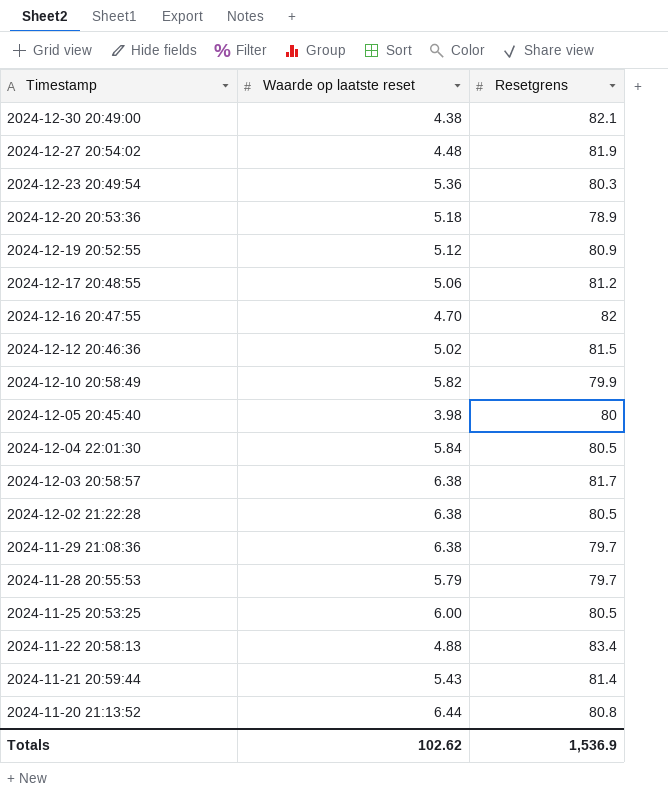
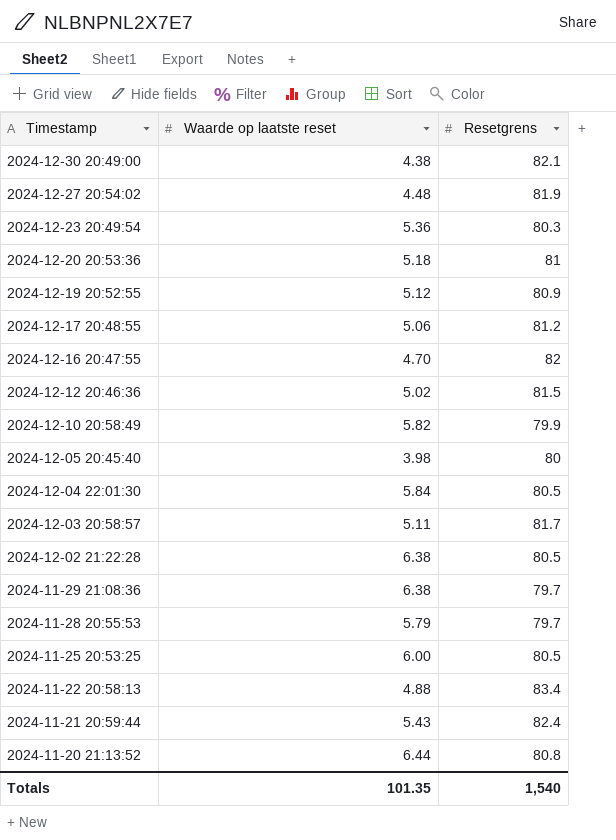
2024-12-20 20:53:36 | Resetgrens: 78.9 -> 81
2024-12-03 20:58:57 | Waarde op laatste reset: 6.38 -> 5.11
2024-11-21 20:59:44 | Resetgrens: 81.4 -> 82.4
Totals | Waarde op laatste reset: 102.62 -> 101.35
Totals | Resetgrens: 1,536.9 -> 1,540

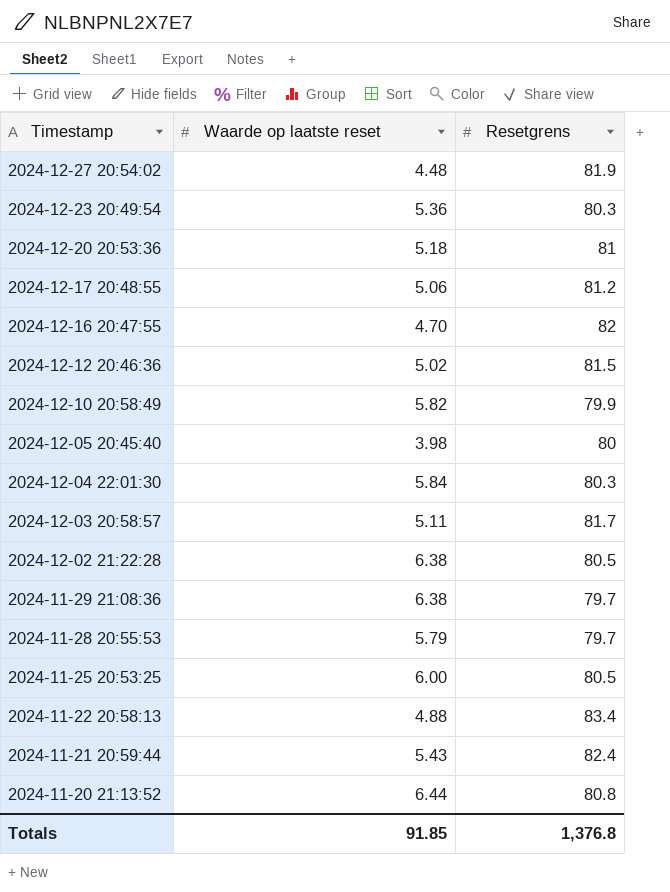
row 2024-12-30 20:49:00: 4.38 | 82.1 -> none
row 2024-12-19 20:52:55: 5.12 | 80.9 -> none
2024-12-04 22:01:30 | Resetgrens: 80.5 -> 80.3
Totals | Waarde op laatste reset: 101.35 -> 91.85
Totals | Resetgrens: 1,540 -> 1,376.8

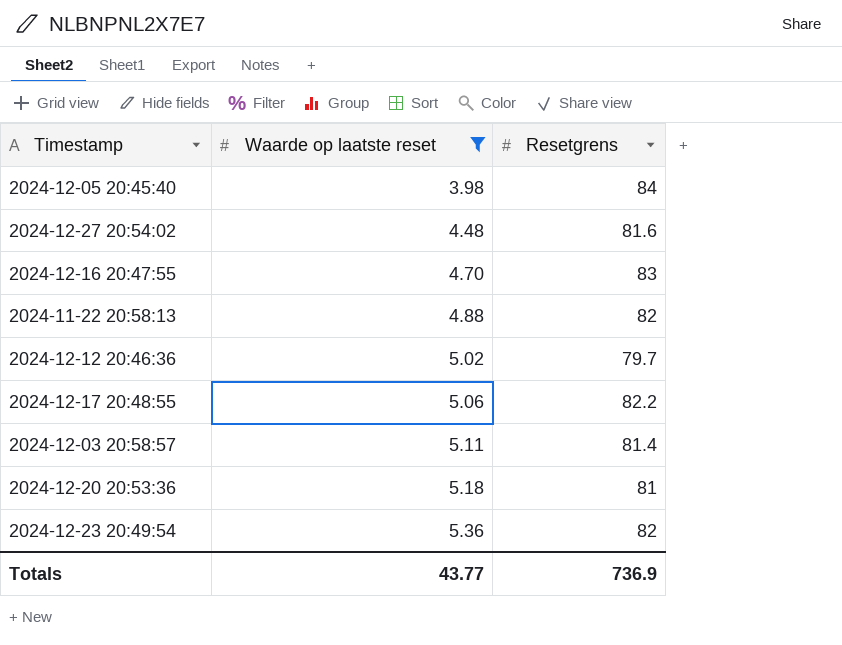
filter: none -> Waarde op laatste reset <= 5.36
row order: Timestamp descending -> Waarde op laatste reset ascending
2024-12-05 20:45:40 | Resetgrens: 80 -> 84
2024-12-27 20:54:02 | Resetgrens: 81.9 -> 81.6
2024-12-16 20:47:55 | Resetgrens: 82 -> 83
2024-11-22 20:58:13 | Resetgrens: 83.4 -> 82
2024-12-12 20:46:36 | Resetgrens: 81.5 -> 79.7
2024-12-17 20:48:55 | Resetgrens: 81.2 -> 82.2
2024-12-03 20:58:57 | Resetgrens: 81.7 -> 81.4
2024-12-23 20:49:54 | Resetgrens: 80.3 -> 82
Totals | Waarde op laatste reset: 91.85 -> 43.77
Totals | Resetgrens: 1,376.8 -> 736.9

